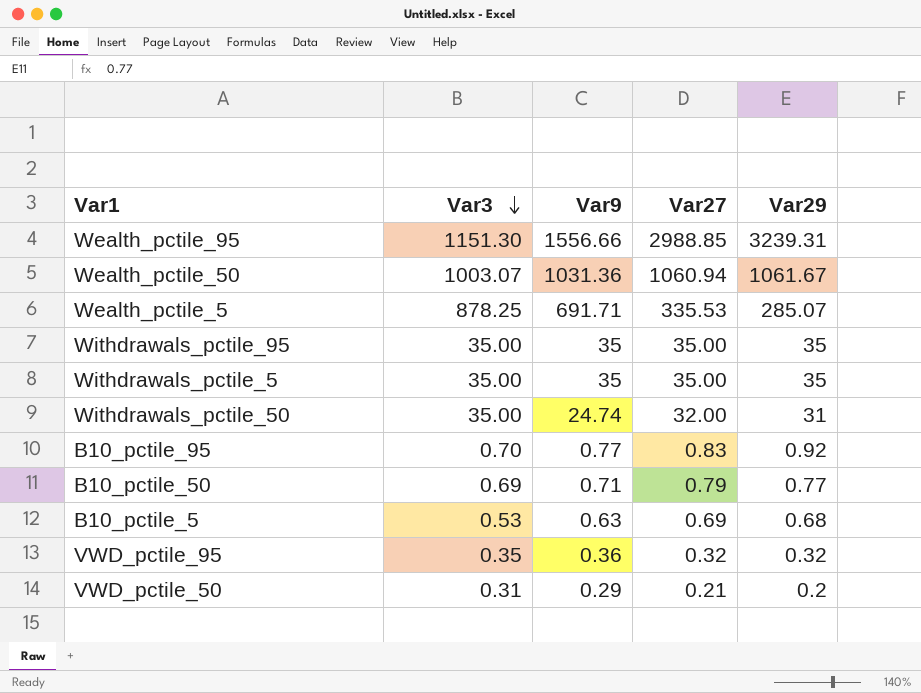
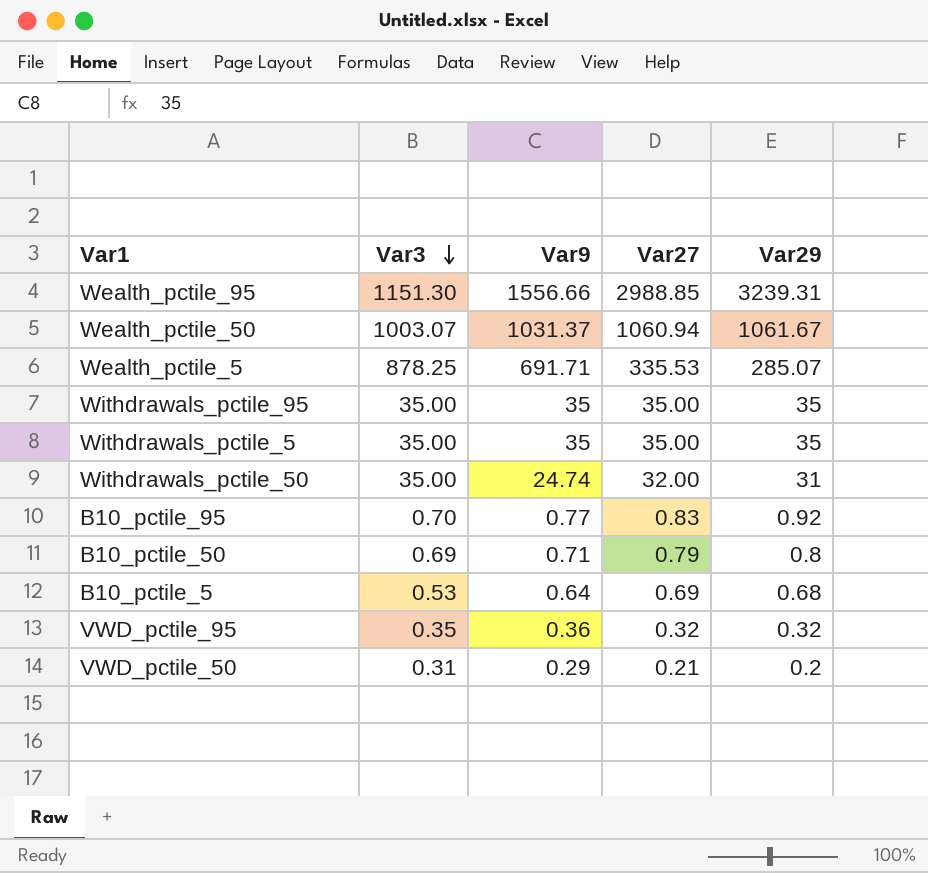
Wealth_pctile_50 | Var9: 1031.36 -> 1031.37
B10_pctile_50 | Var29: 0.77 -> 0.8
B10_pctile_5 | Var9: 0.63 -> 0.64

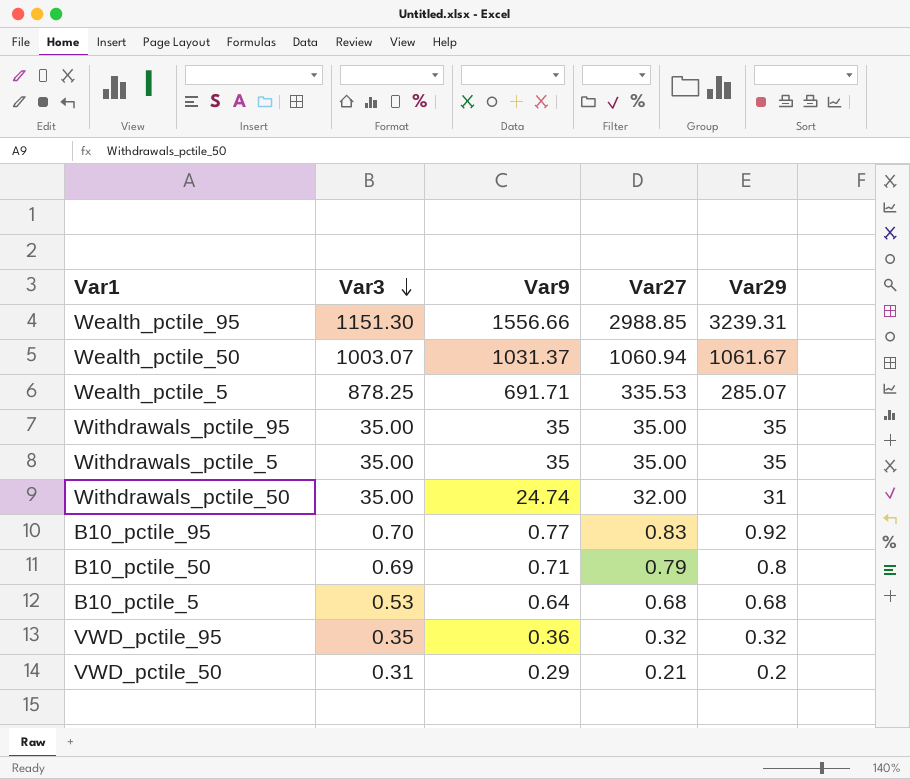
B10_pctile_5 | Var27: 0.69 -> 0.68

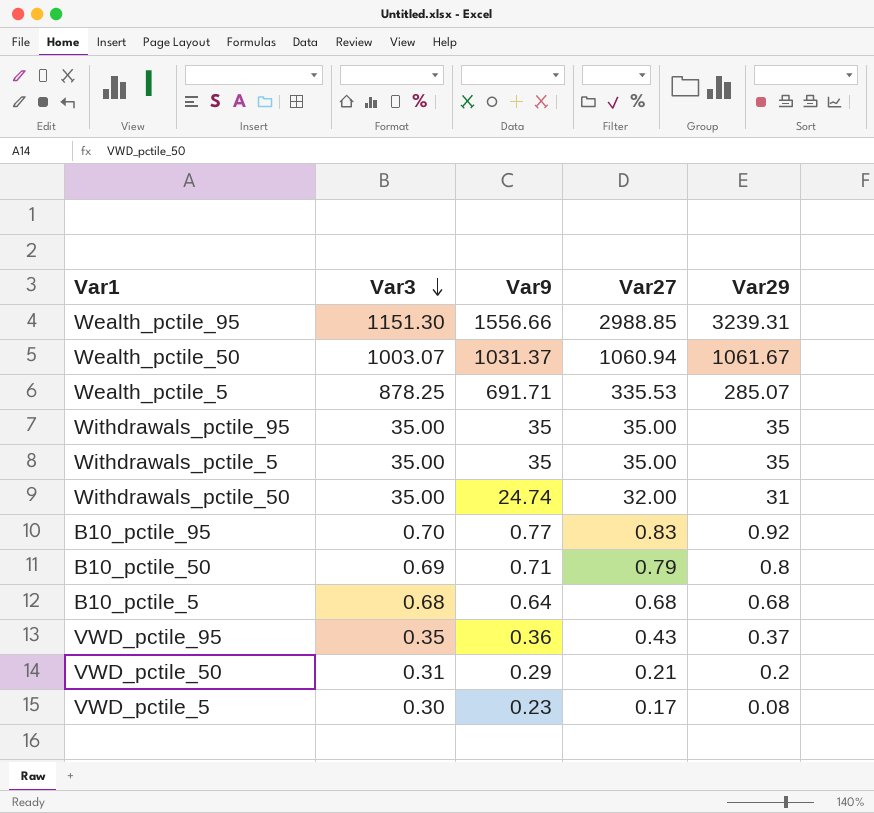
B10_pctile_5 | Var3: 0.53 -> 0.68
VWD_pctile_95 | Var27: 0.32 -> 0.43
VWD_pctile_95 | Var29: 0.32 -> 0.37
row VWD_pctile_5: none -> 0.30 | 0.23 | 0.17 | 0.08

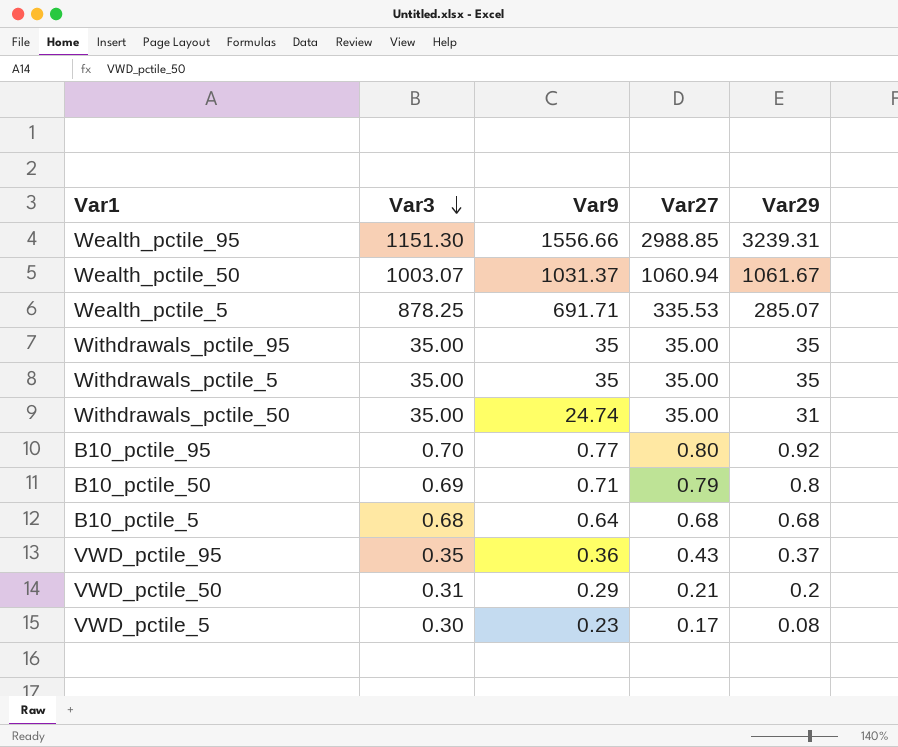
Withdrawals_pctile_50 | Var27: 32.00 -> 35.00
B10_pctile_95 | Var27: 0.83 -> 0.80

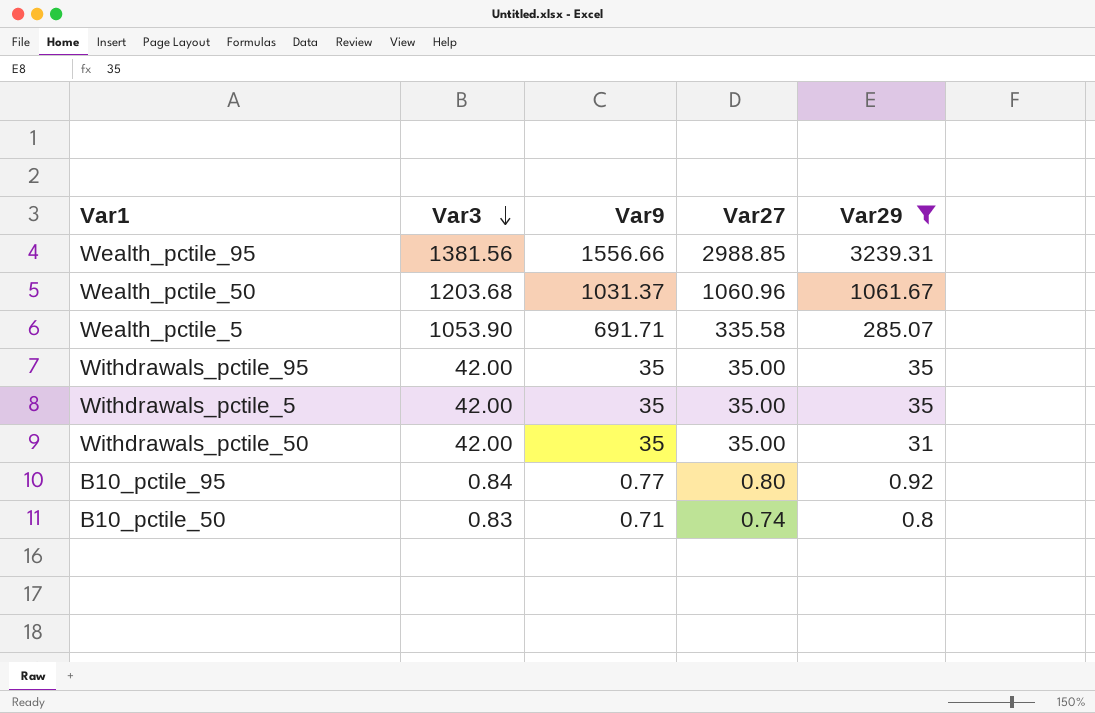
filter: none -> Var29 >= 0.8
Wealth_pctile_95 | Var3: 1151.30 -> 1381.56
Wealth_pctile_50 | Var3: 1003.07 -> 1203.68
Wealth_pctile_50 | Var27: 1060.94 -> 1060.96
Wealth_pctile_5 | Var3: 878.25 -> 1053.90
Wealth_pctile_5 | Var27: 335.53 -> 335.58
Withdrawals_pctile_95 | Var3: 35.00 -> 42.00
Withdrawals_pctile_5 | Var3: 35.00 -> 42.00
Withdrawals_pctile_50 | Var3: 35.00 -> 42.00
Withdrawals_pctile_50 | Var9: 24.74 -> 35
B10_pctile_95 | Var3: 0.70 -> 0.84
B10_pctile_50 | Var3: 0.69 -> 0.83
B10_pctile_50 | Var27: 0.79 -> 0.74

